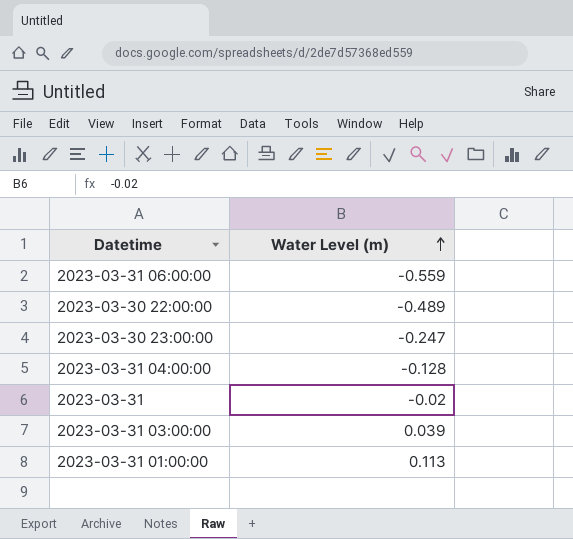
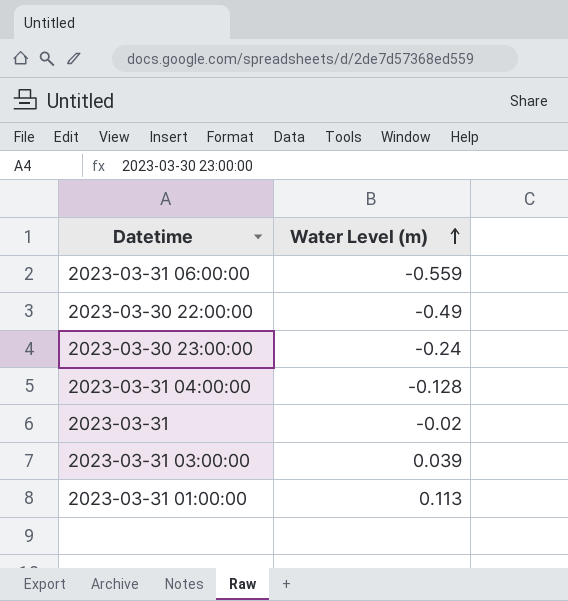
2023-03-30 22:00:00 | Water Level (m): -0.489 -> -0.49
2023-03-30 23:00:00 | Water Level (m): -0.247 -> -0.24

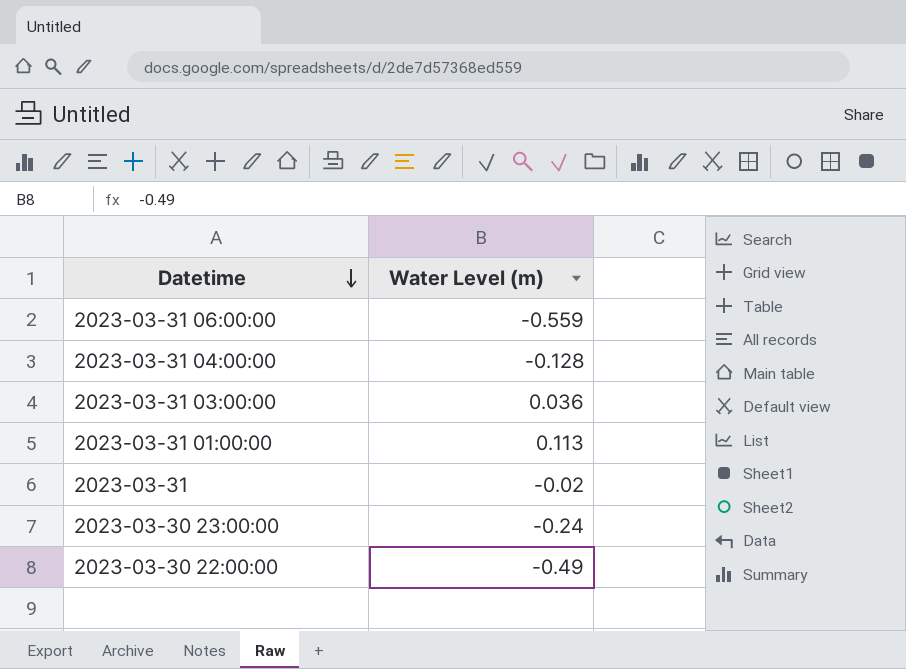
row order: Water Level (m) ascending -> Datetime descending
2023-03-31 03:00:00 | Water Level (m): 0.039 -> 0.036

